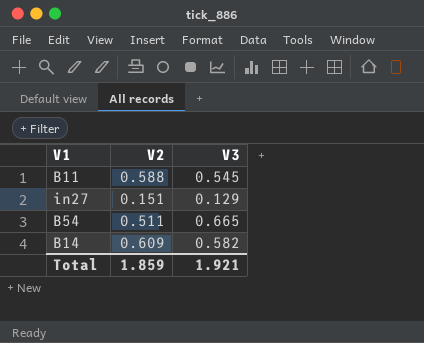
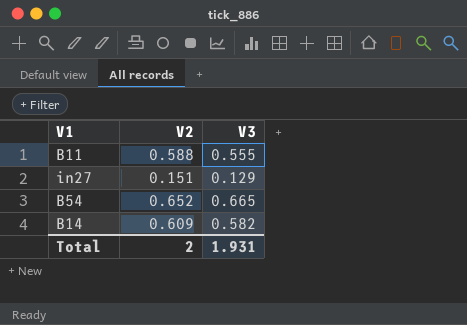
B11 | V3: 0.545 -> 0.555
B54 | V2: 0.511 -> 0.652
Total | V2: 1.859 -> 2
Total | V3: 1.921 -> 1.931

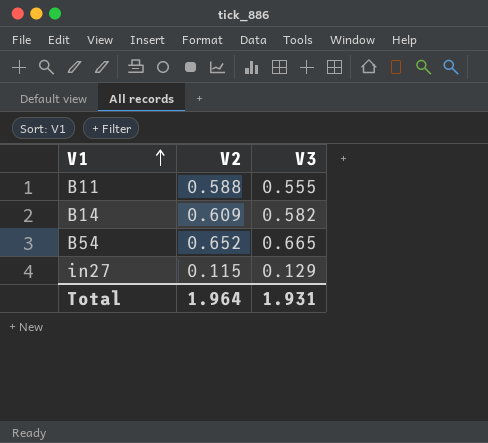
row order: none -> V1 ascending
in27 | V2: 0.151 -> 0.115
Total | V2: 2 -> 1.964

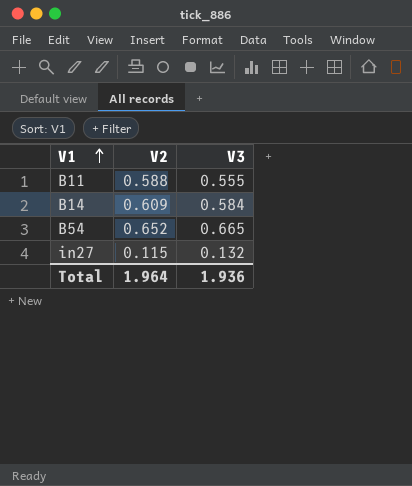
B14 | V3: 0.582 -> 0.584
in27 | V3: 0.129 -> 0.132
Total | V3: 1.931 -> 1.936

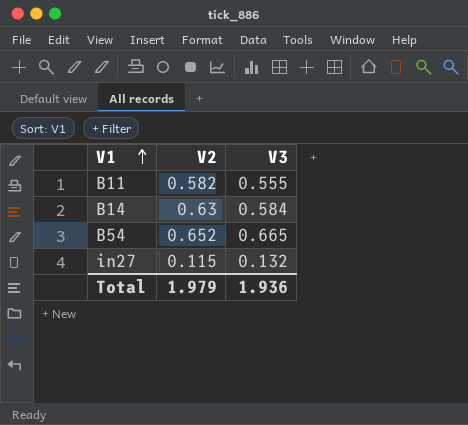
B11 | V2: 0.588 -> 0.582
B14 | V2: 0.609 -> 0.63
Total | V2: 1.964 -> 1.979

